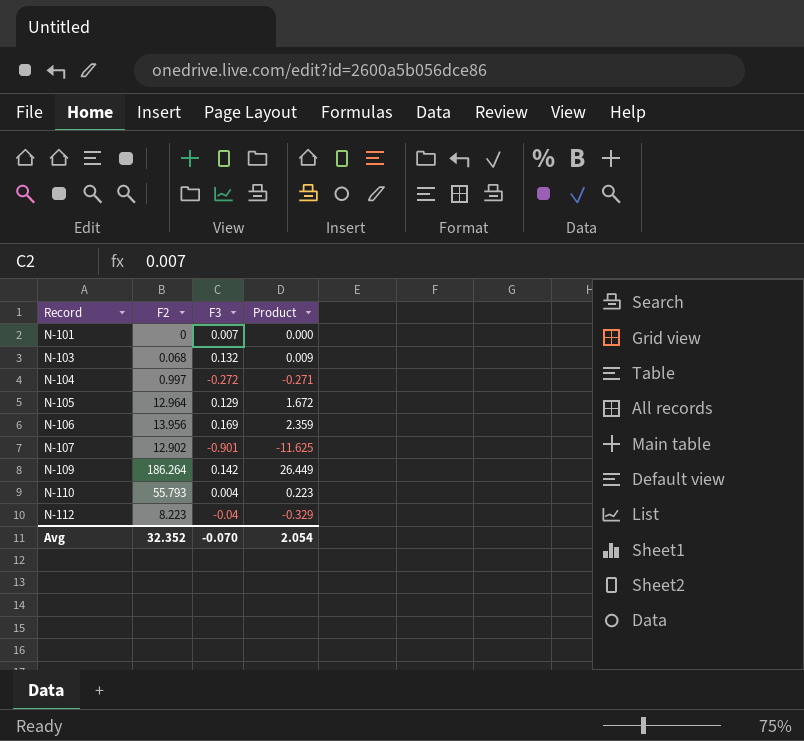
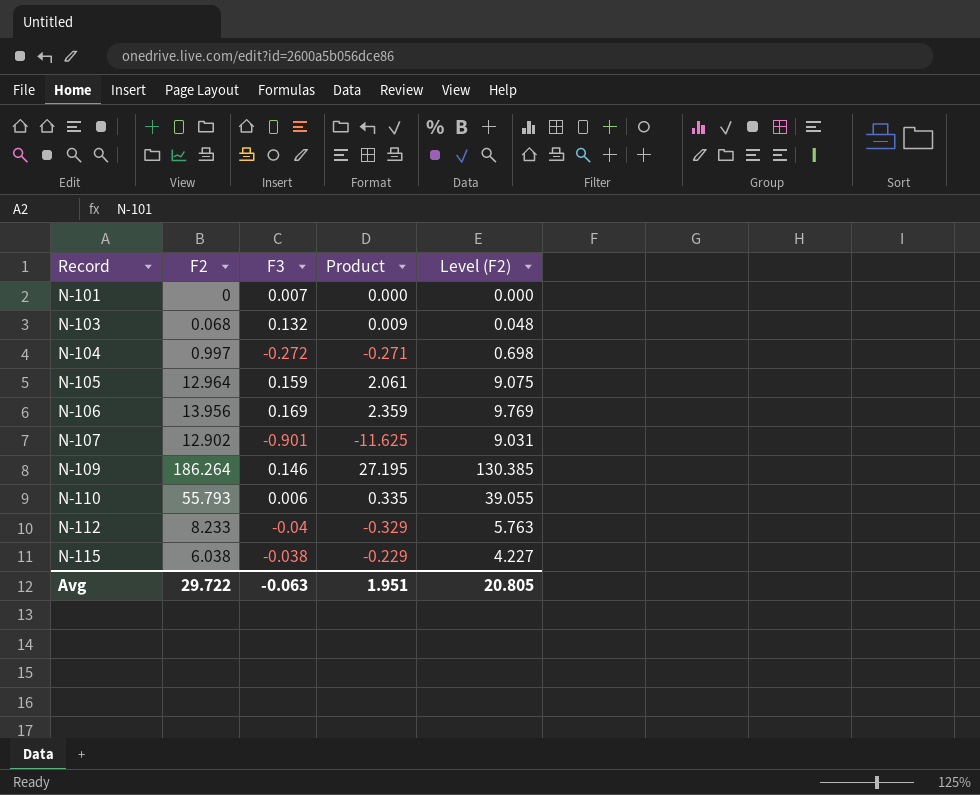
column Level (F2) | formula: none -> [F2] * 0.7
N-105 | F3: 0.129 -> 0.159
N-105 | Product: 1.672 -> 2.061
N-109 | F3: 0.142 -> 0.146
N-109 | Product: 26.449 -> 27.195
N-110 | F3: 0.004 -> 0.006
N-110 | Product: 0.223 -> 0.335
N-112 | F2: 8.223 -> 8.233
row N-115: none -> 6.038 | -0.038 | -0.229 | 4.227
Avg | F2: 32.352 -> 29.722
Avg | F3: -0.070 -> -0.063
Avg | Product: 2.054 -> 1.951

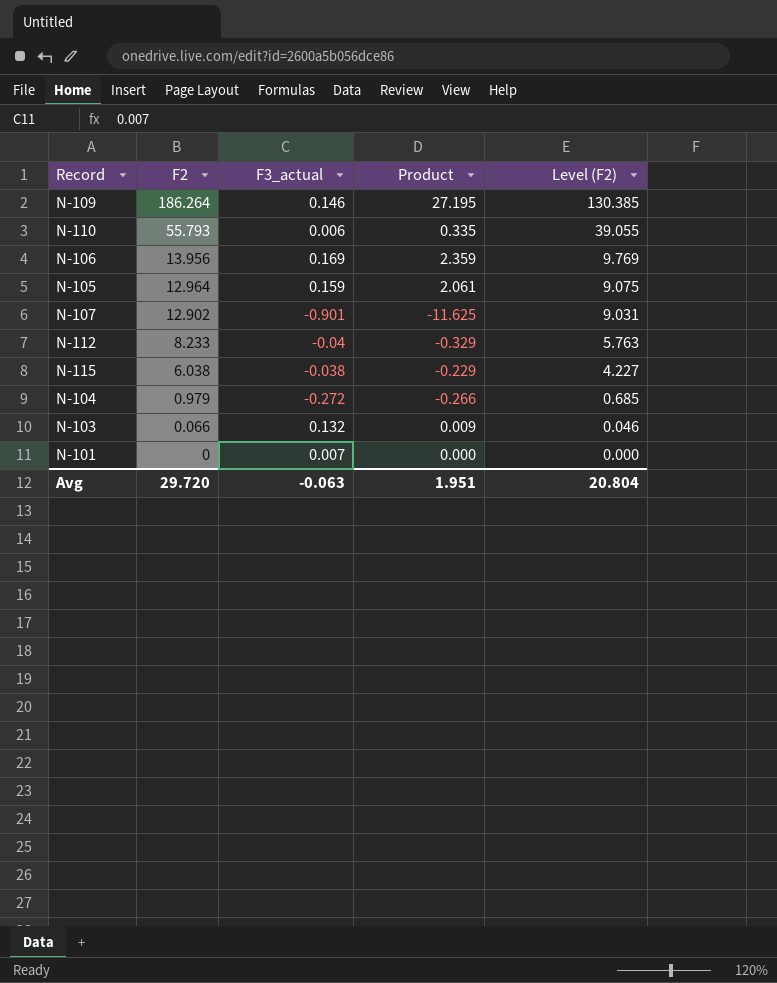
row order: Record ascending -> F2 descending
column name: F3 -> F3_actual
N-104 | F2: 0.997 -> 0.979
N-104 | Product: -0.271 -> -0.266
N-104 | Level (F2): 0.698 -> 0.685
N-103 | F2: 0.068 -> 0.066
N-103 | Level (F2): 0.048 -> 0.046
Avg | F2: 29.722 -> 29.720
Avg | Level (F2): 20.805 -> 20.804

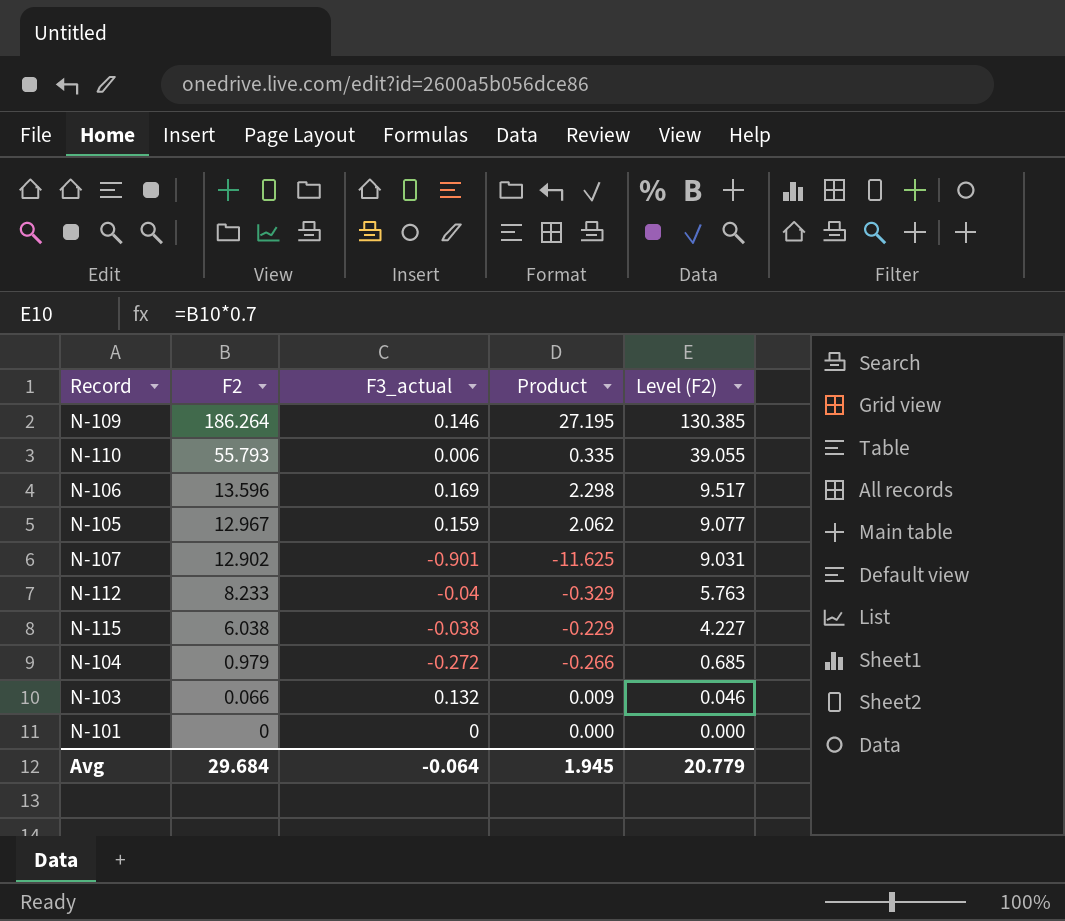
N-106 | F2: 13.956 -> 13.596
N-106 | Product: 2.359 -> 2.298
N-106 | Level (F2): 9.769 -> 9.517
N-105 | F2: 12.964 -> 12.967
N-105 | Product: 2.061 -> 2.062
N-105 | Level (F2): 9.075 -> 9.077
N-101 | F3_actual: 0.007 -> 0
Avg | F2: 29.720 -> 29.684
Avg | F3_actual: -0.063 -> -0.064
Avg | Product: 1.951 -> 1.945
Avg | Level (F2): 20.804 -> 20.779

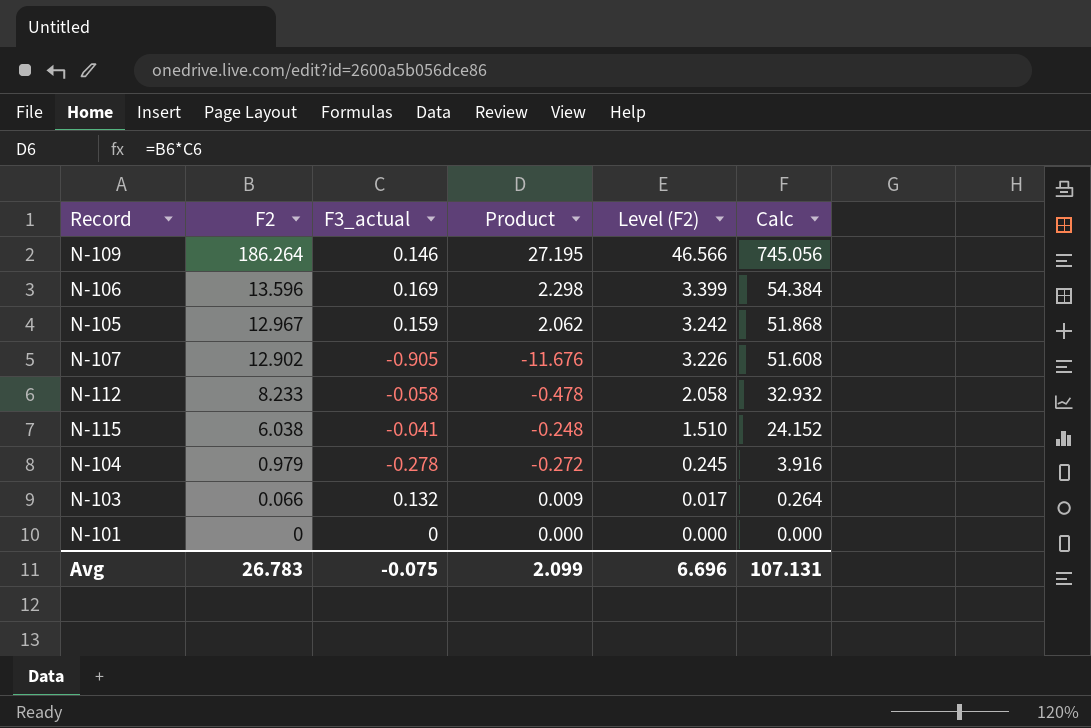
column Level (F2) | formula: [F2] * 0.7 -> [F2] * 0.25
column Calc | formula: none -> [F2] * 4
row N-110: 55.793 | 0.006 | 0.335 | 39.055 -> none
N-107 | F3_actual: -0.901 -> -0.905
N-107 | Product: -11.625 -> -11.676
N-112 | F3_actual: -0.04 -> -0.058
N-112 | Product: -0.329 -> -0.478
N-115 | F3_actual: -0.038 -> -0.041
N-115 | Product: -0.229 -> -0.248
N-104 | F3_actual: -0.272 -> -0.278
N-104 | Product: -0.266 -> -0.272
Avg | F2: 29.684 -> 26.783
Avg | F3_actual: -0.064 -> -0.075
Avg | Product: 1.945 -> 2.099
Avg | Level (F2): 20.779 -> 6.696

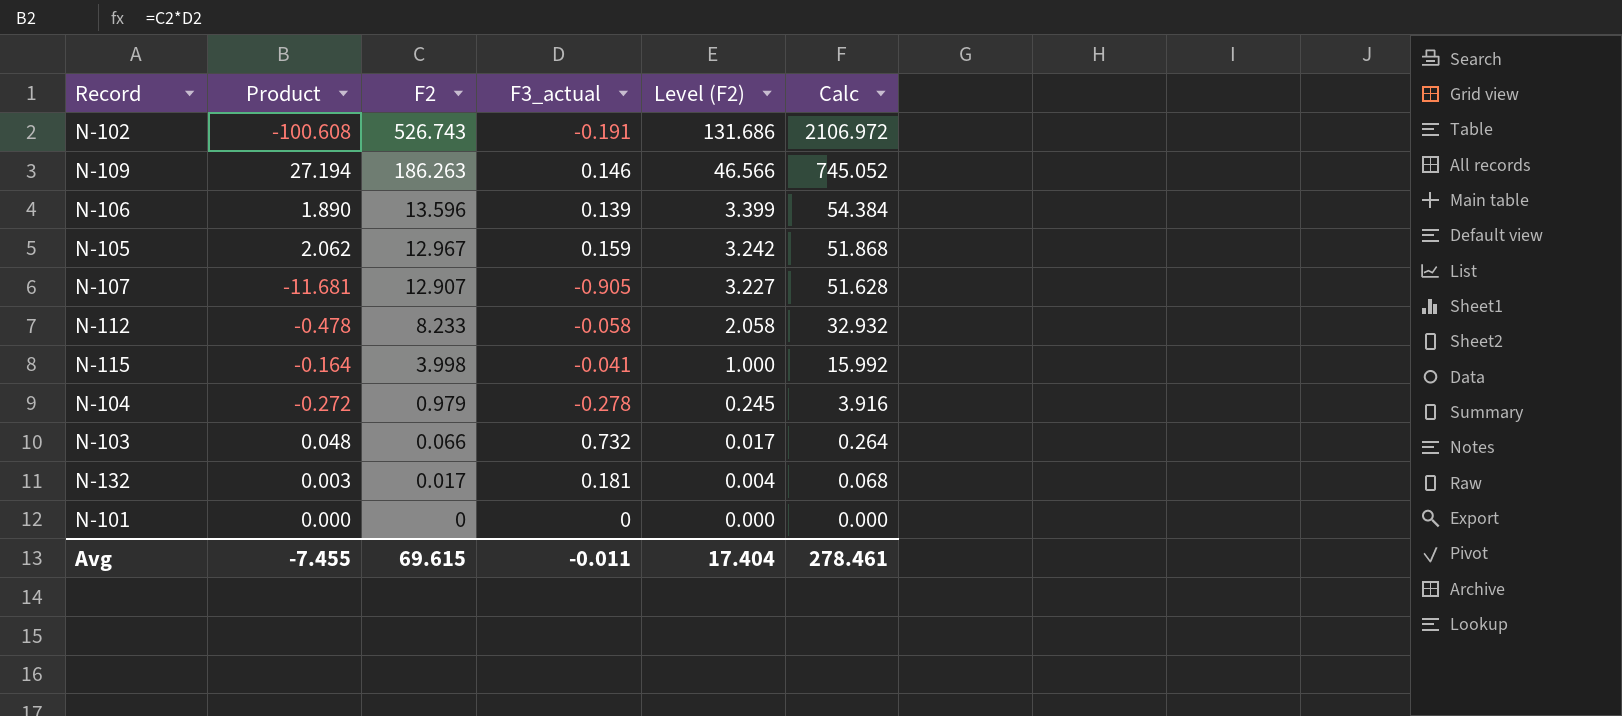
column Product | position: 4 -> 2
row N-102: none -> -100.608 | 526.743 | -0.191 | 131.686 | 2106.972
N-109 | Product: 27.195 -> 27.194
N-109 | F2: 186.264 -> 186.263
N-109 | Calc: 745.056 -> 745.052
N-106 | Product: 2.298 -> 1.890
N-106 | F3_actual: 0.169 -> 0.139
N-107 | Product: -11.676 -> -11.681
N-107 | F2: 12.902 -> 12.907
N-107 | Level (F2): 3.226 -> 3.227
N-107 | Calc: 51.608 -> 51.628
N-115 | Product: -0.248 -> -0.164
N-115 | F2: 6.038 -> 3.998
N-115 | Level (F2): 1.510 -> 1.000
N-115 | Calc: 24.152 -> 15.992
N-103 | Product: 0.009 -> 0.048
N-103 | F3_actual: 0.132 -> 0.732
row N-132: none -> 0.003 | 0.017 | 0.181 | 0.004 | 0.068
Avg | Product: 2.099 -> -7.455
Avg | F2: 26.783 -> 69.615
Avg | F3_actual: -0.075 -> -0.011
Avg | Level (F2): 6.696 -> 17.404
Avg | Calc: 107.131 -> 278.461

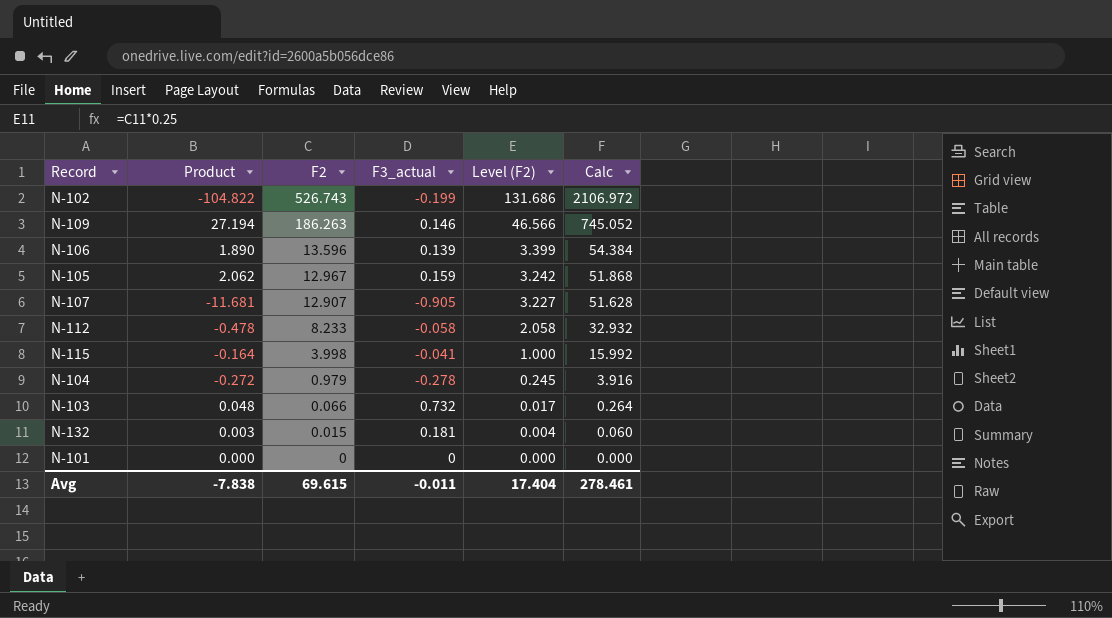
N-102 | Product: -100.608 -> -104.822
N-102 | F3_actual: -0.191 -> -0.199
N-132 | F2: 0.017 -> 0.015
N-132 | Calc: 0.068 -> 0.060
Avg | Product: -7.455 -> -7.838

